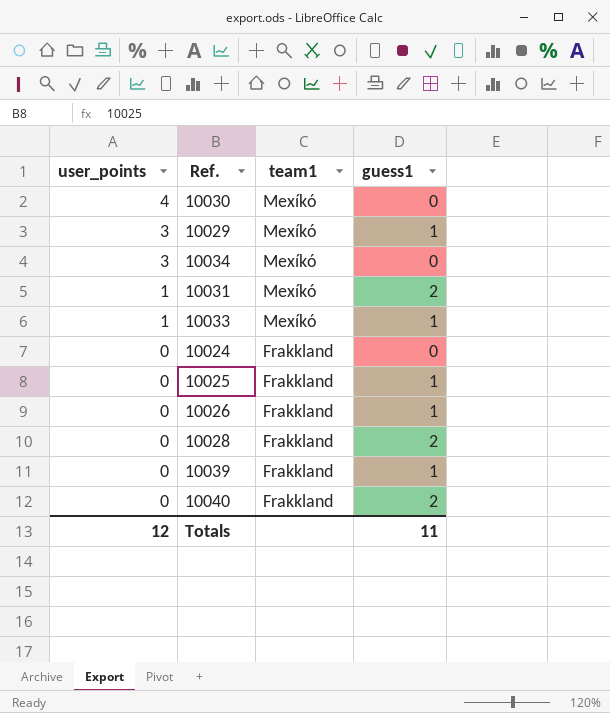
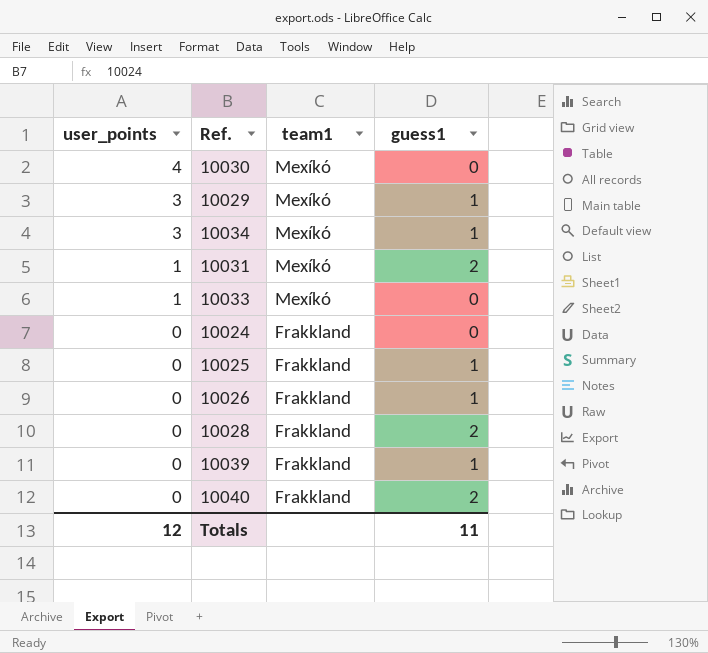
10034 | guess1: 0 -> 1
10033 | guess1: 1 -> 0

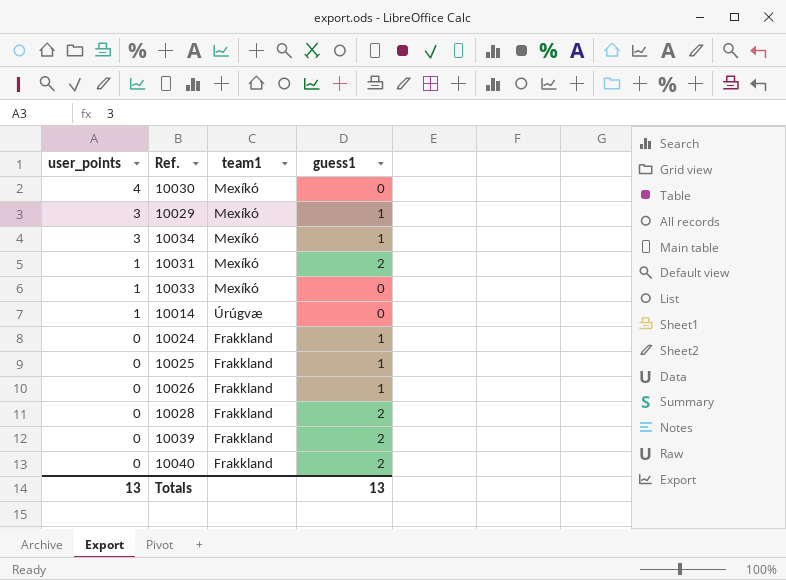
row 10014: none -> 1 | Úrúgvæ | 0
10024 | guess1: 0 -> 1
10039 | guess1: 1 -> 2
Totals | user_points: 12 -> 13
Totals | guess1: 11 -> 13

